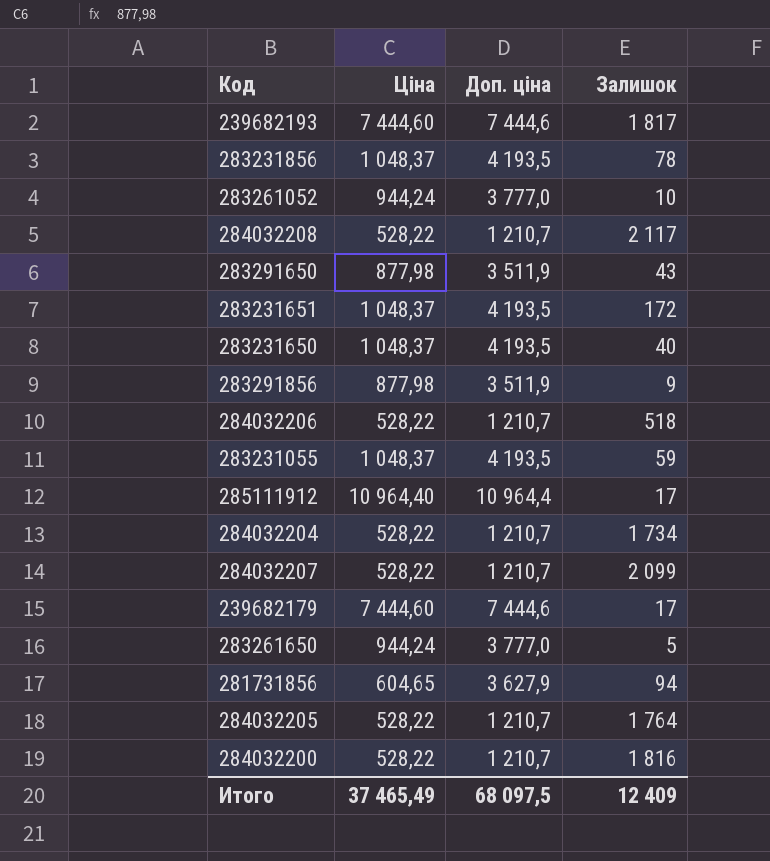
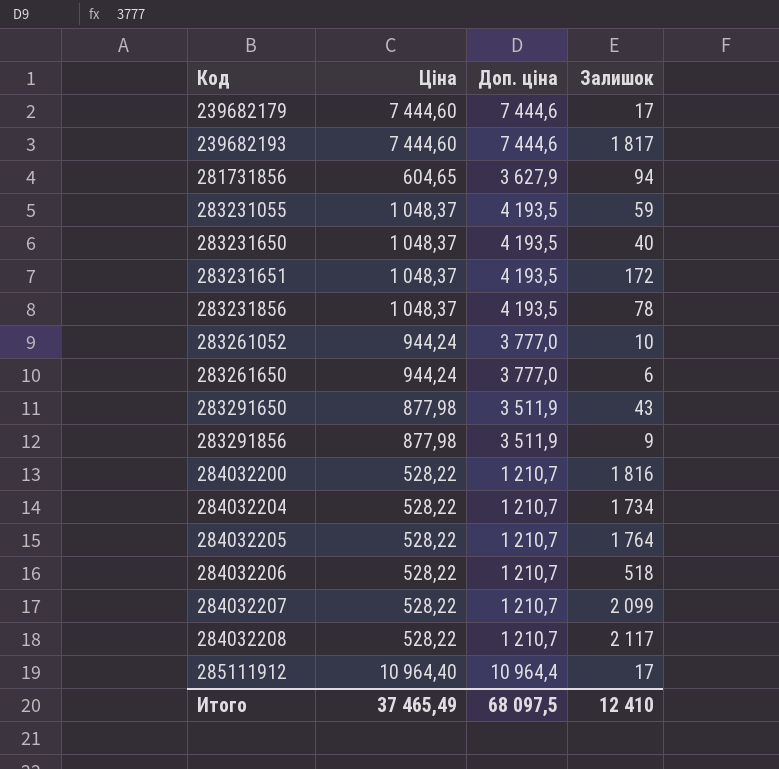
row order: none -> Код ascending
283261650 | Залишок: 5 -> 6
Итого | Залишок: 12 409 -> 12 410

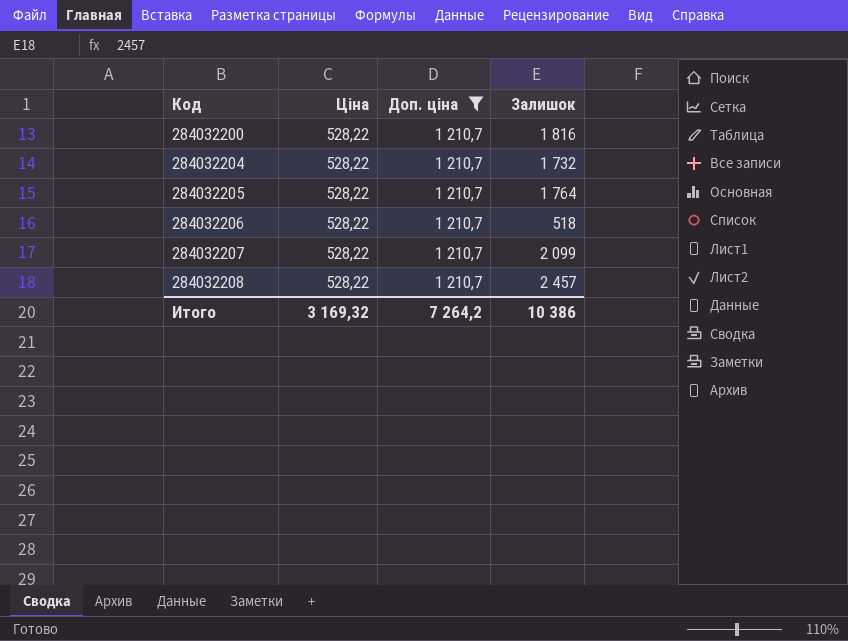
filter: none -> Доп. ціна = 1 210,7
284032204 | Залишок: 1 734 -> 1 732
284032208 | Залишок: 2 117 -> 2 457
Итого | Ціна: 37 465,49 -> 3 169,32
Итого | Доп. ціна: 68 097,5 -> 7 264,2
Итого | Залишок: 12 410 -> 10 386

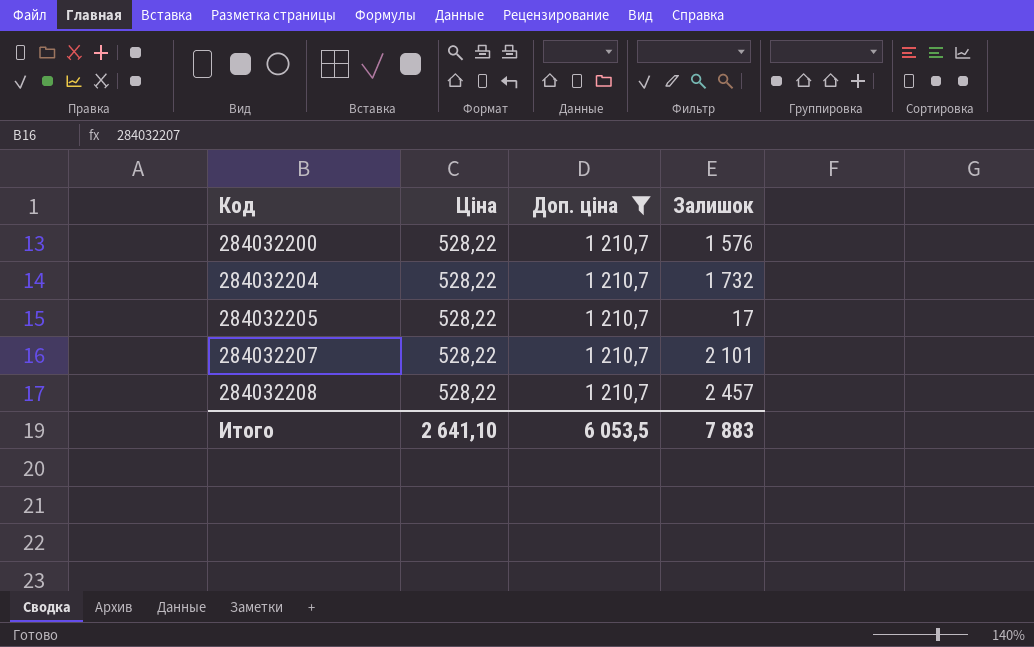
row 284032206: 528,22 | 1 210,7 | 518 -> none
284032200 | Залишок: 1 816 -> 1 576
284032205 | Залишок: 1 764 -> 17
284032207 | Залишок: 2 099 -> 2 101
Итого | Ціна: 3 169,32 -> 2 641,10
Итого | Доп. ціна: 7 264,2 -> 6 053,5
Итого | Залишок: 10 386 -> 7 883

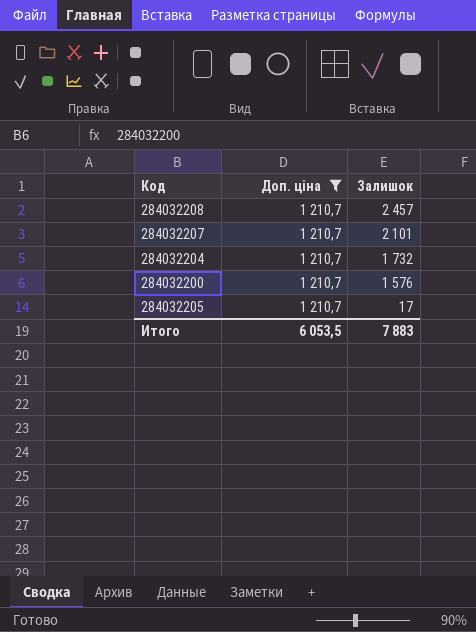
row order: Код ascending -> Залишок descending
column Ціна | position: 2 -> none

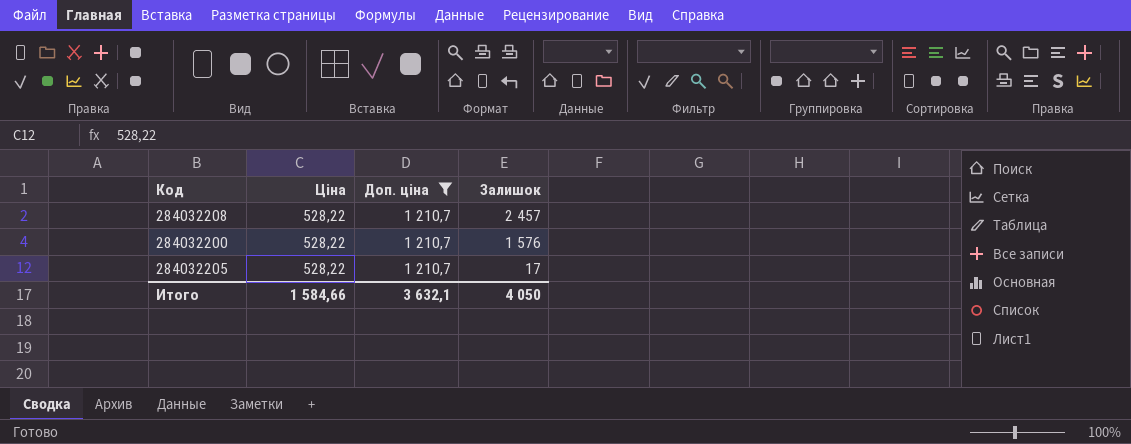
column Ціна | position: none -> 2
row 284032207: 1 210,7 | 2 101 -> none
row 284032204: 1 210,7 | 1 732 -> none
Итого | Доп. ціна: 6 053,5 -> 3 632,1
Итого | Залишок: 7 883 -> 4 050

